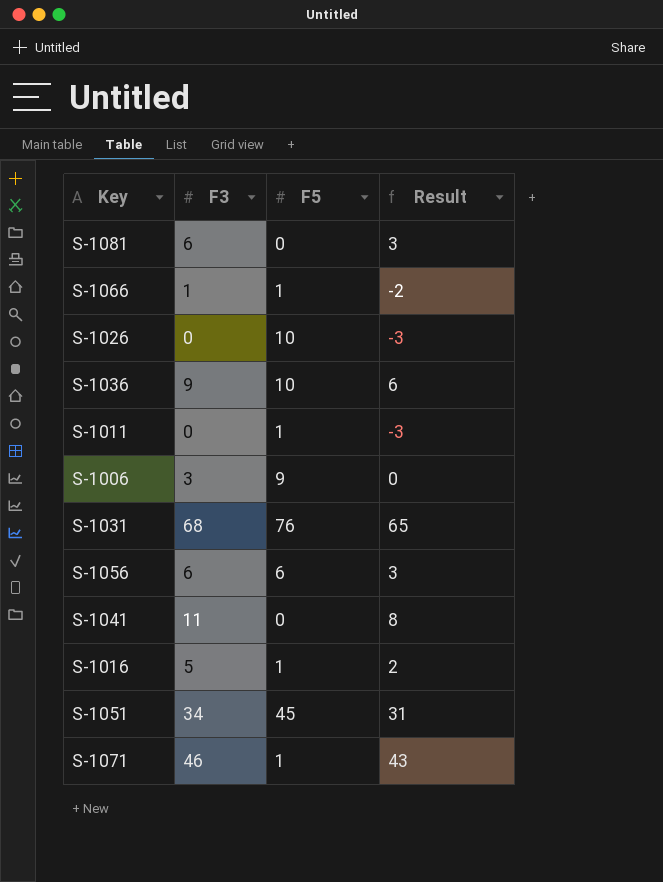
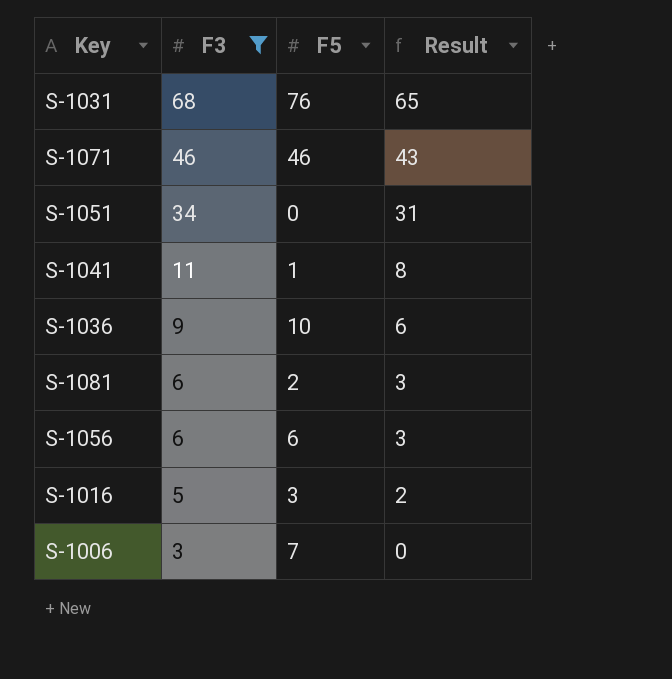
filter: none -> F3 >= 3
row order: none -> F3 descending
S-1071 | F5: 1 -> 46
S-1051 | F5: 45 -> 0
S-1041 | F5: 0 -> 1
S-1081 | F5: 0 -> 2
S-1016 | F5: 1 -> 3
S-1006 | F5: 9 -> 7

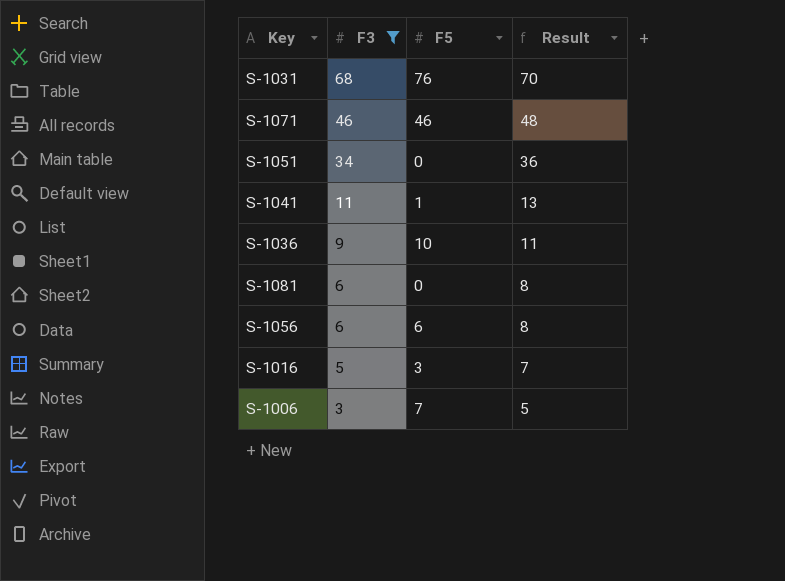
column Result | formula: [F3] - 3 -> [F3] + 2
S-1081 | F5: 2 -> 0

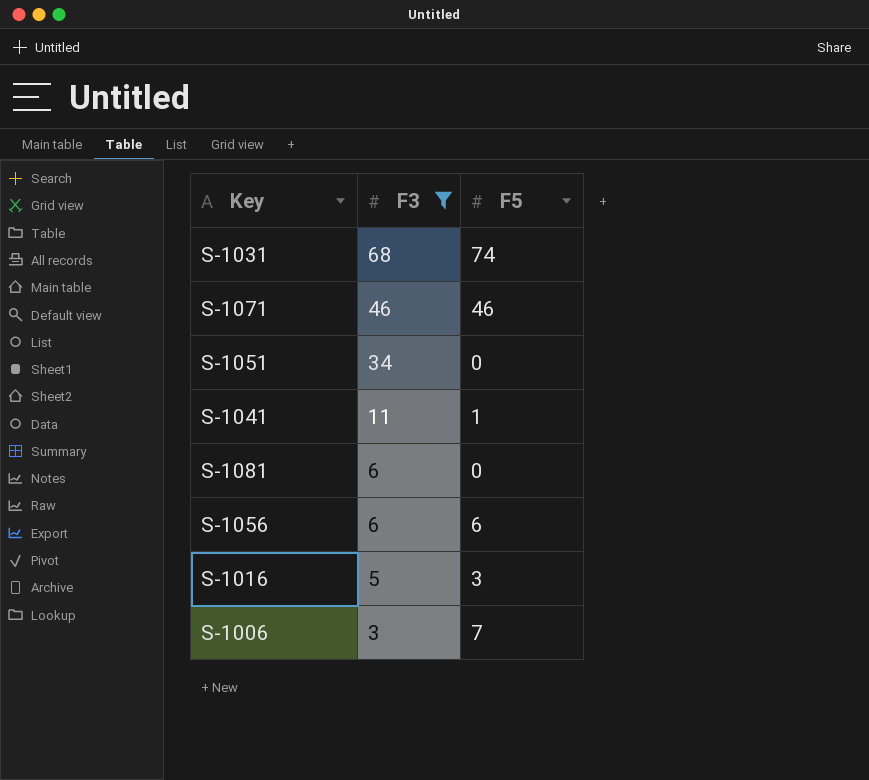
column Result | formula: [F3] + 2 -> none
row S-1036: 9 | 10 | 11 -> none
S-1031 | F5: 76 -> 74

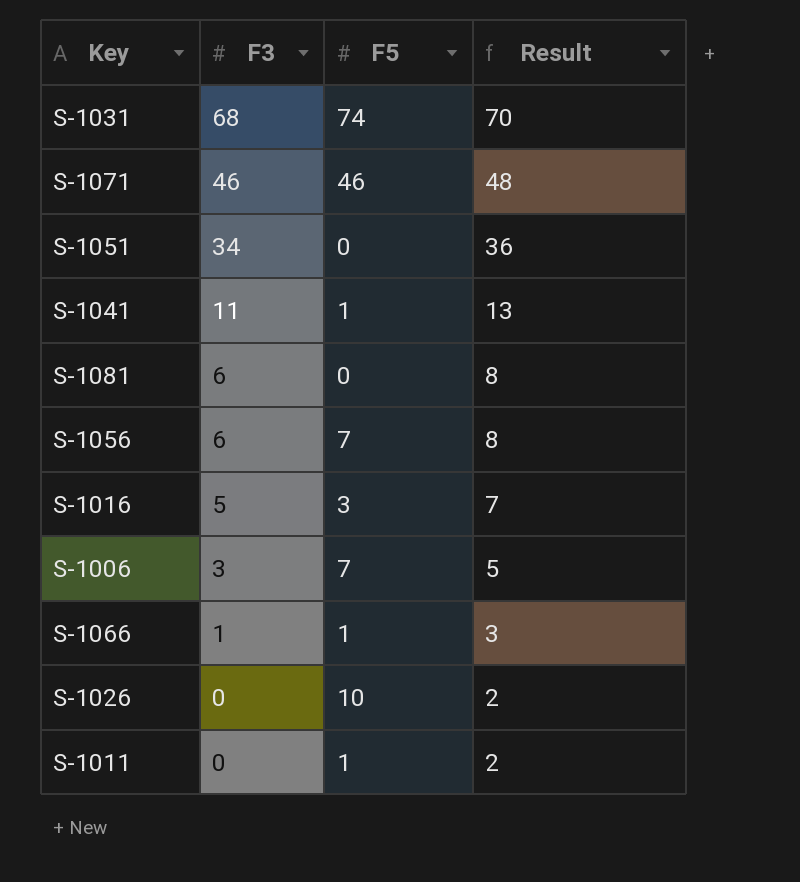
filter: F3 >= 3 -> none
column Result | formula: none -> [F3] + 2
S-1056 | F5: 6 -> 7

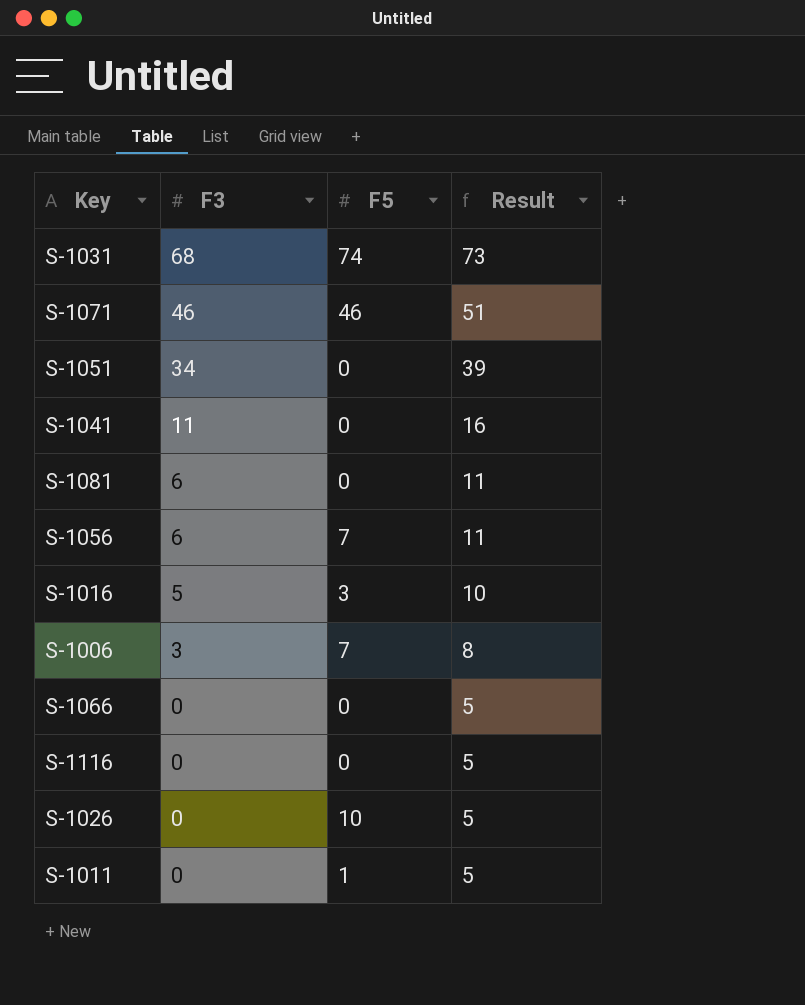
column Result | formula: [F3] + 2 -> [F3] + 5
S-1041 | F5: 1 -> 0
S-1066 | F3: 1 -> 0
S-1066 | F5: 1 -> 0
row S-1116: none -> 0 | 0 | 5

